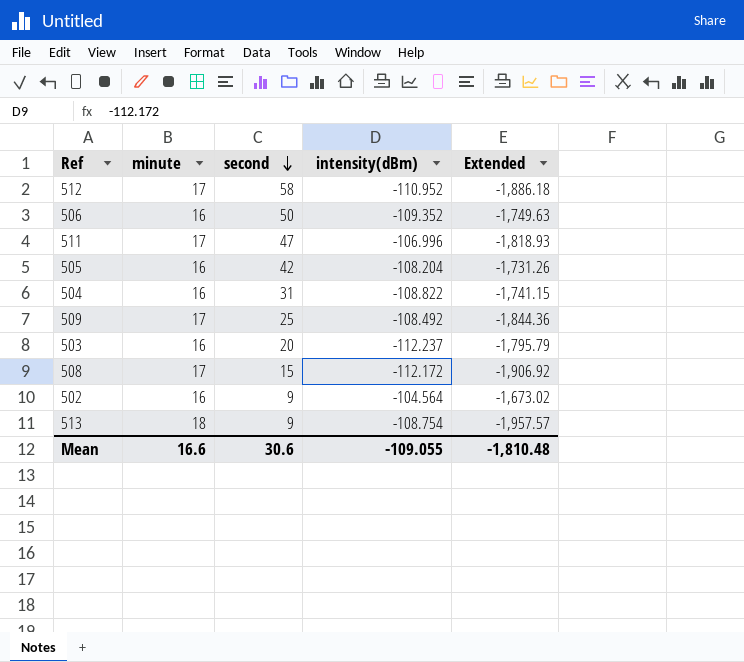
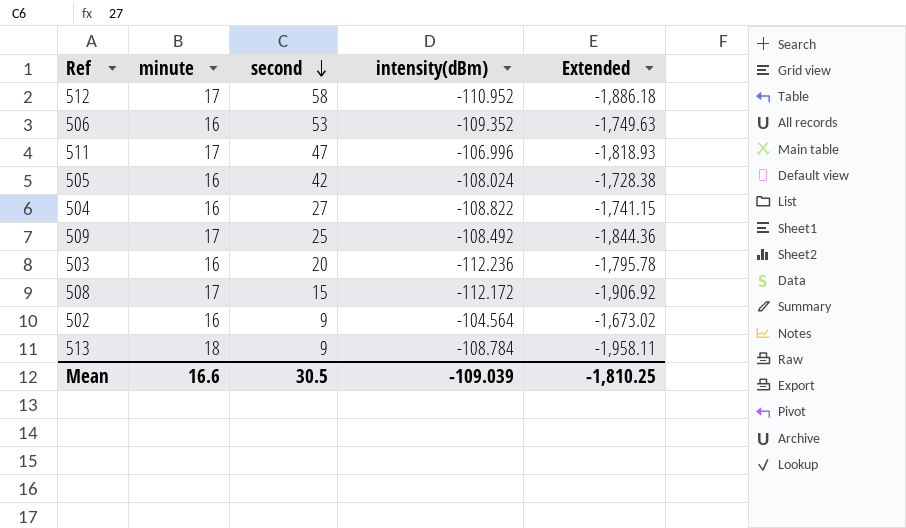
506 | second: 50 -> 53
505 | intensity(dBm): -108.204 -> -108.024
505 | Extended: -1,731.26 -> -1,728.38
504 | second: 31 -> 27
503 | intensity(dBm): -112.237 -> -112.236
503 | Extended: -1,795.79 -> -1,795.78
513 | intensity(dBm): -108.754 -> -108.784
513 | Extended: -1,957.57 -> -1,958.11
Mean | second: 30.6 -> 30.5
Mean | intensity(dBm): -109.055 -> -109.039
Mean | Extended: -1,810.48 -> -1,810.25

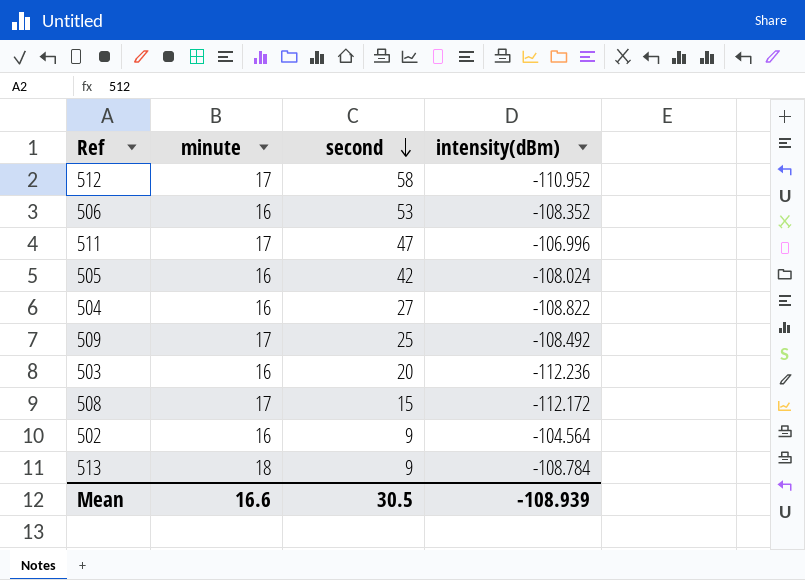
column Extended | formula: [minute] * [intensity(dBm)] -> none
506 | intensity(dBm): -109.352 -> -108.352
Mean | intensity(dBm): -109.039 -> -108.939

